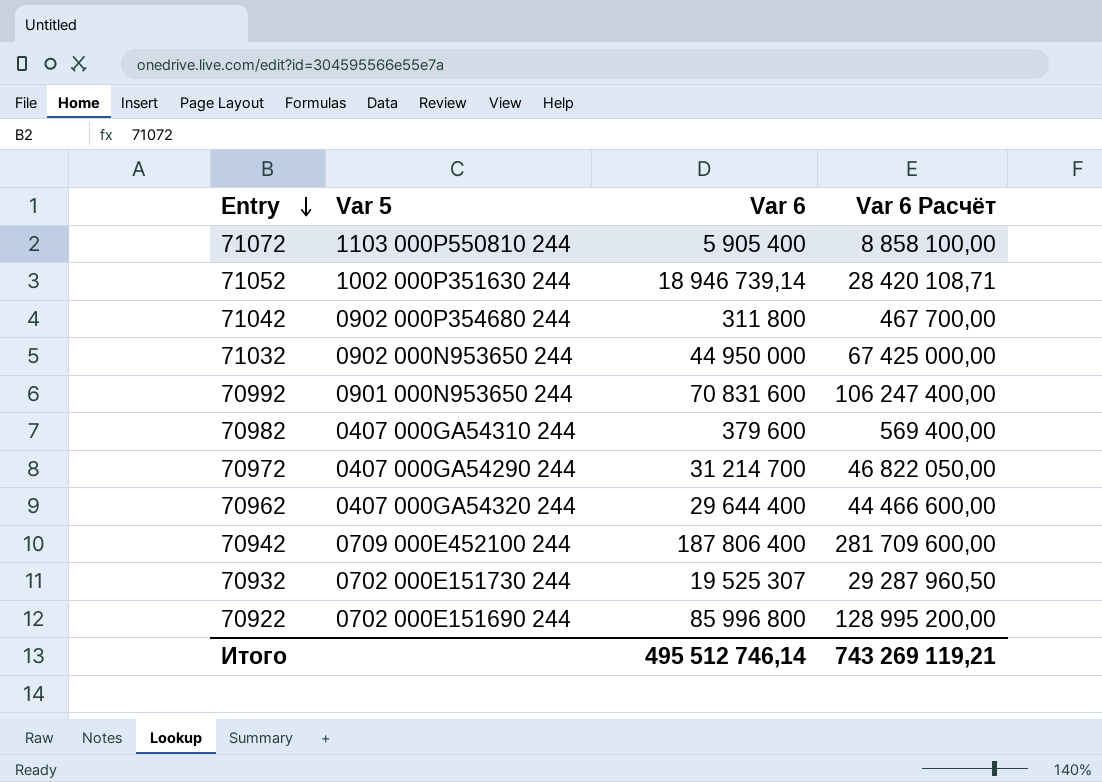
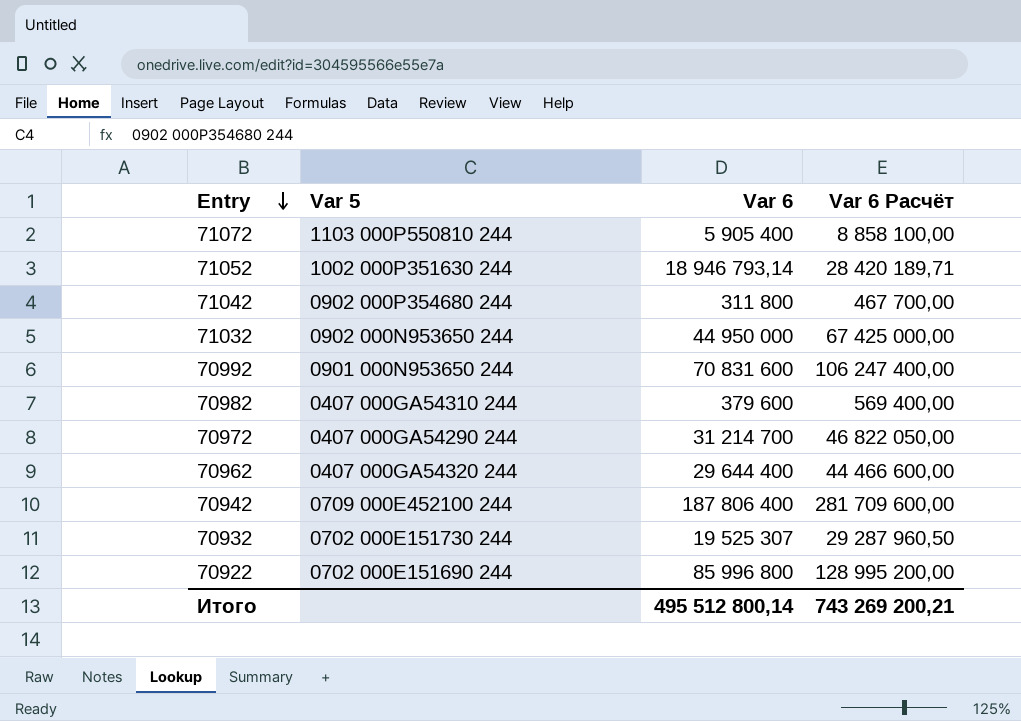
71052 | Var 6: 18 946 739,14 -> 18 946 793,14
71052 | Var 6 Расчёт: 28 420 108,71 -> 28 420 189,71
Итого | Var 6: 495 512 746,14 -> 495 512 800,14
Итого | Var 6 Расчёт: 743 269 119,21 -> 743 269 200,21

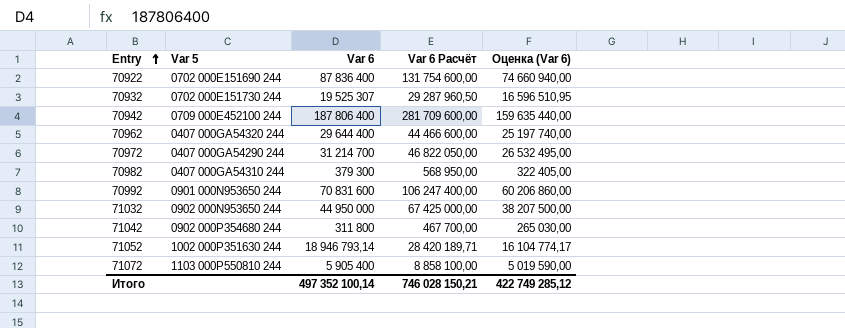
row order: Entry descending -> Entry ascending
column Оценка (Var 6) | formula: none -> [Var 6] * 0,85
70922 | Var 6: 85 996 800 -> 87 836 400
70922 | Var 6 Расчёт: 128 995 200,00 -> 131 754 600,00
70982 | Var 6: 379 600 -> 379 300
70982 | Var 6 Расчёт: 569 400,00 -> 568 950,00
Итого | Var 6: 495 512 800,14 -> 497 352 100,14
Итого | Var 6 Расчёт: 743 269 200,21 -> 746 028 150,21

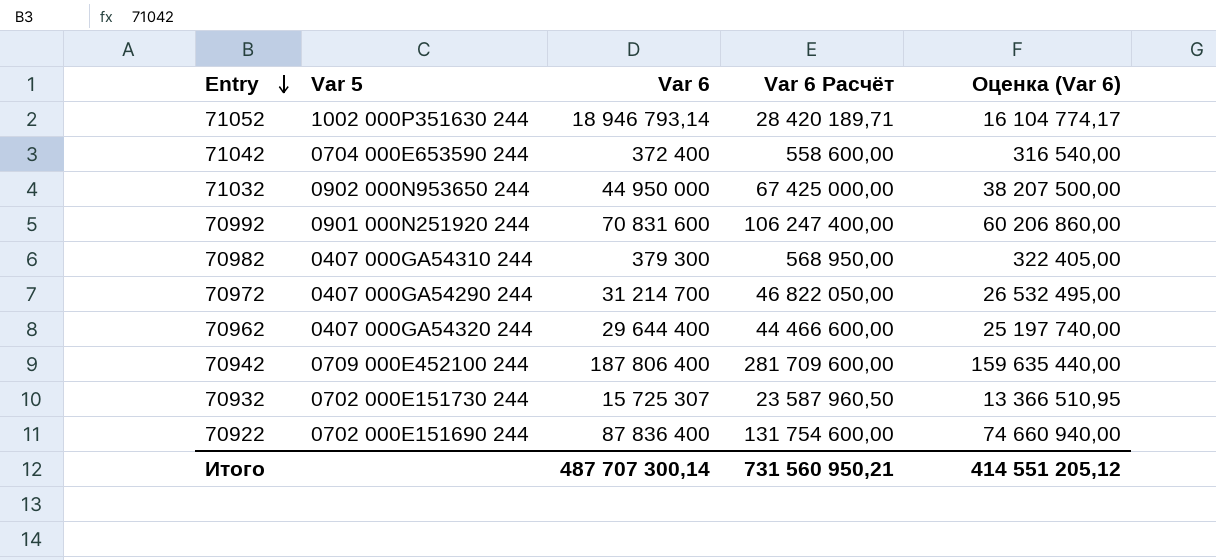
row order: Entry ascending -> Entry descending
row 71072: 1103 000P550810 244 | 5 905 400 | 8 858 100,00 | 5 019 590,00 -> none
71042 | Var 5: 0902 000P354680 244 -> 0704 000E653590 244
71042 | Var 6: 311 800 -> 372 400
71042 | Var 6 Расчёт: 467 700,00 -> 558 600,00
71042 | Оценка (Var 6): 265 030,00 -> 316 540,00
70992 | Var 5: 0901 000N953650 244 -> 0901 000N251920 244
70932 | Var 6: 19 525 307 -> 15 725 307
70932 | Var 6 Расчёт: 29 287 960,50 -> 23 587 960,50
70932 | Оценка (Var 6): 16 596 510,95 -> 13 366 510,95
Итого | Var 6: 497 352 100,14 -> 487 707 300,14
Итого | Var 6 Расчёт: 746 028 150,21 -> 731 560 950,21
Итого | Оценка (Var 6): 422 749 285,12 -> 414 551 205,12

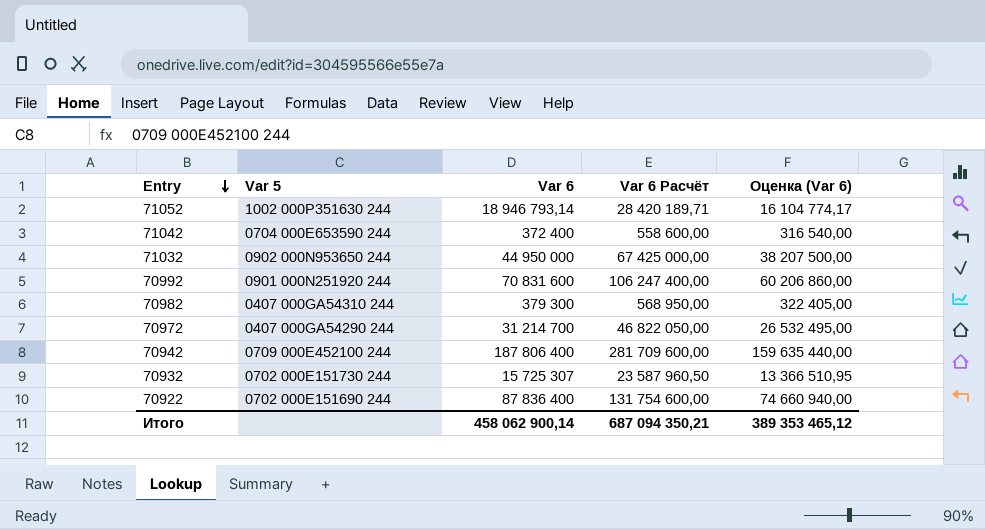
row 70962: 0407 000GА54320 244 | 29 644 400 | 44 466 600,00 | 25 197 740,00 -> none
Итого | Var 6: 487 707 300,14 -> 458 062 900,14
Итого | Var 6 Расчёт: 731 560 950,21 -> 687 094 350,21
Итого | Оценка (Var 6): 414 551 205,12 -> 389 353 465,12

